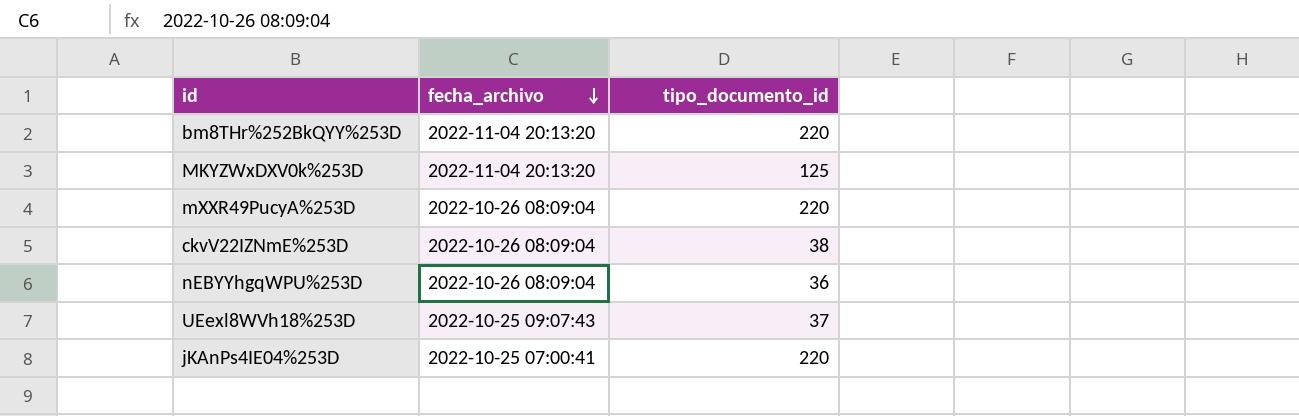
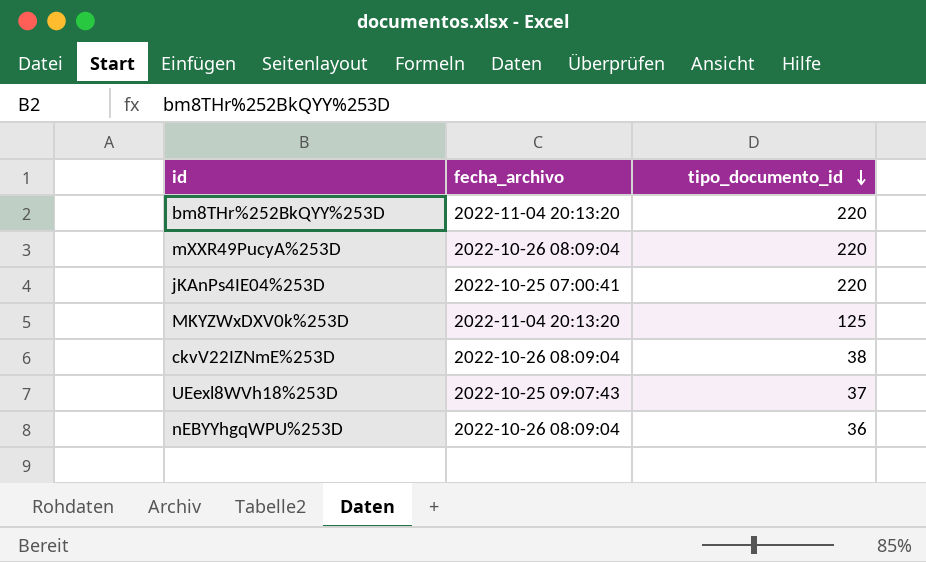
row order: fecha_archivo descending -> tipo_documento_id descending

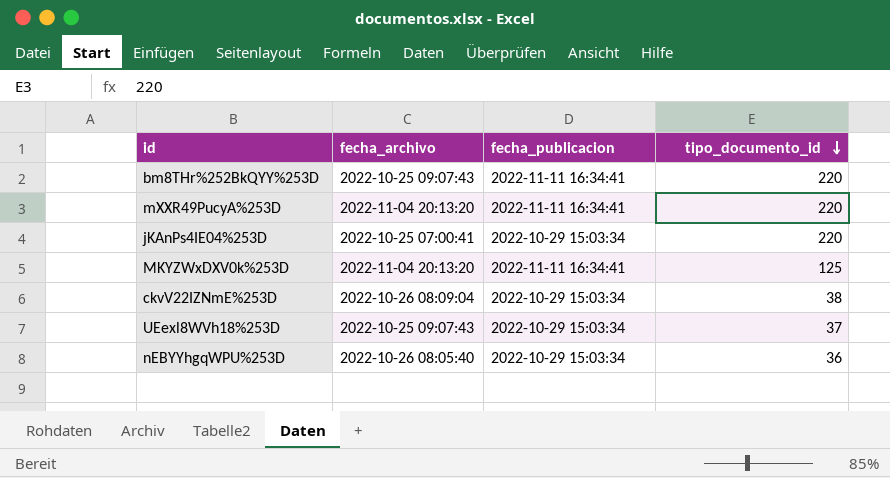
column fecha_publicacion | position: none -> 3
bm8THr%252BkQYY%253D | fecha_archivo: 2022-11-04 20:13:20 -> 2022-10-25 09:07:43
mXXR49PucyA%253D | fecha_archivo: 2022-10-26 08:09:04 -> 2022-11-04 20:13:20
nEBYYhgqWPU%253D | fecha_archivo: 2022-10-26 08:09:04 -> 2022-10-26 08:05:40

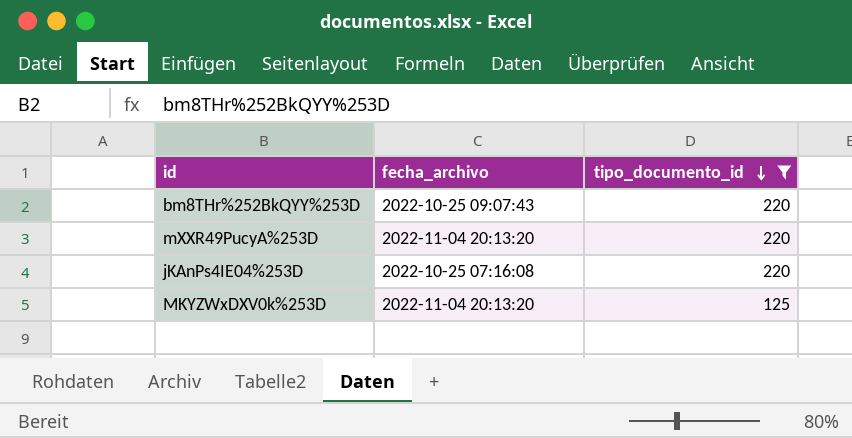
filter: none -> tipo_documento_id >= 125
column fecha_publicacion | position: 3 -> none
jKAnPs4IE04%253D | fecha_archivo: 2022-10-25 07:00:41 -> 2022-10-25 07:16:08

